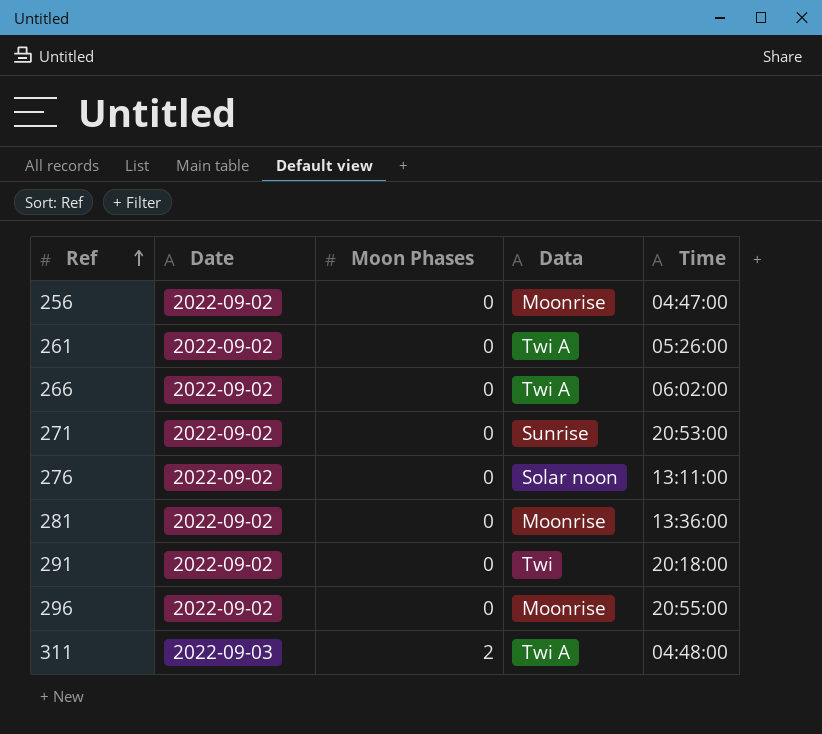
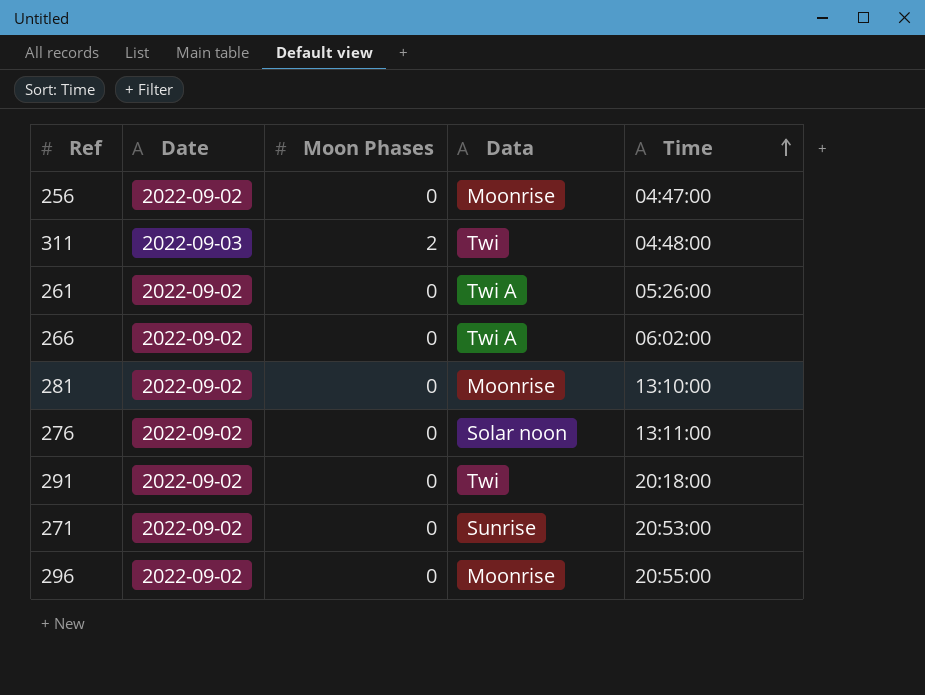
row order: Ref ascending -> Time ascending
311 | Data: Twi A -> Twi
281 | Time: 13:36:00 -> 13:10:00

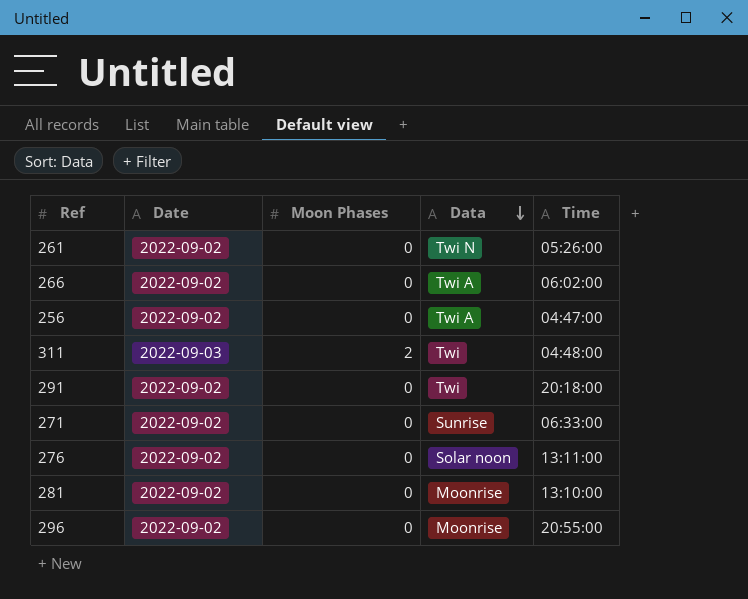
row order: Time ascending -> Data descending
261 | Data: Twi A -> Twi N
256 | Data: Moonrise -> Twi A
271 | Time: 20:53:00 -> 06:33:00

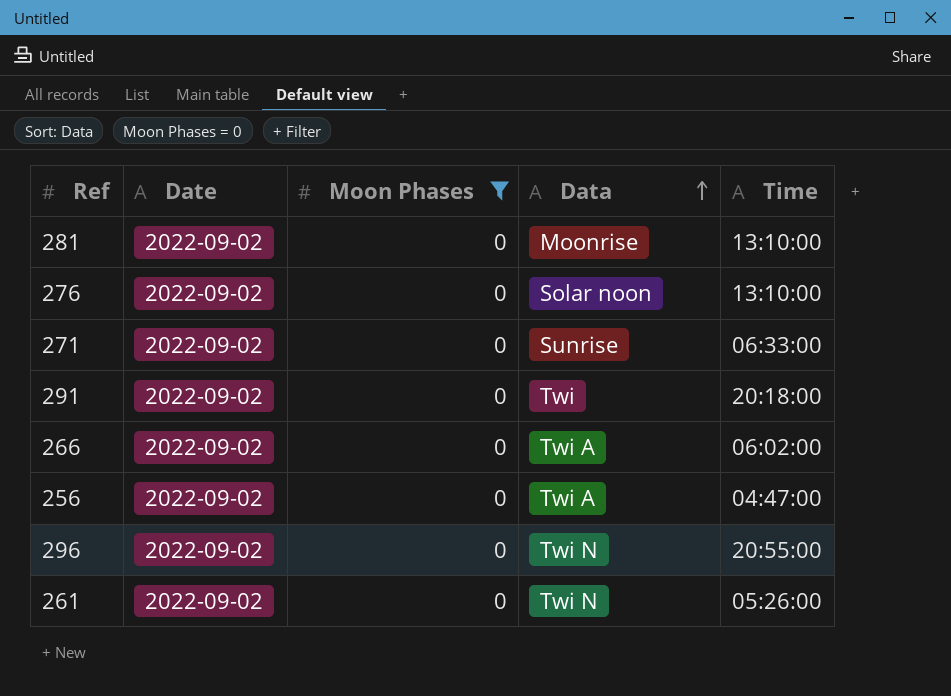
filter: none -> Moon Phases = 0
row order: Data descending -> Data ascending
276 | Time: 13:11:00 -> 13:10:00
296 | Data: Moonrise -> Twi N

